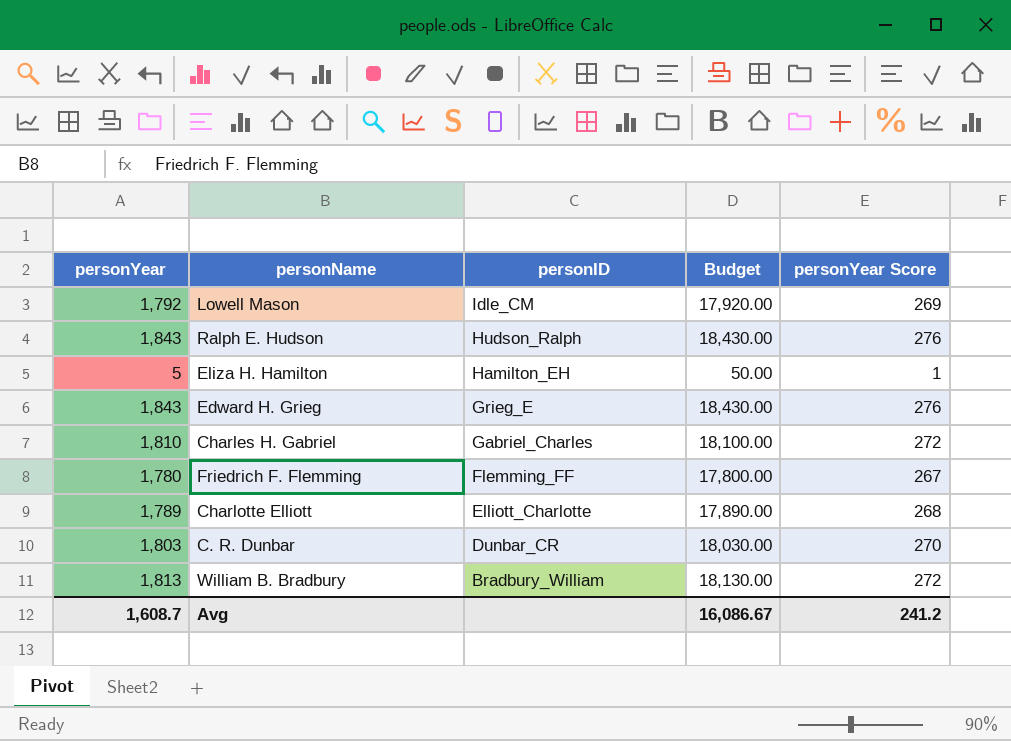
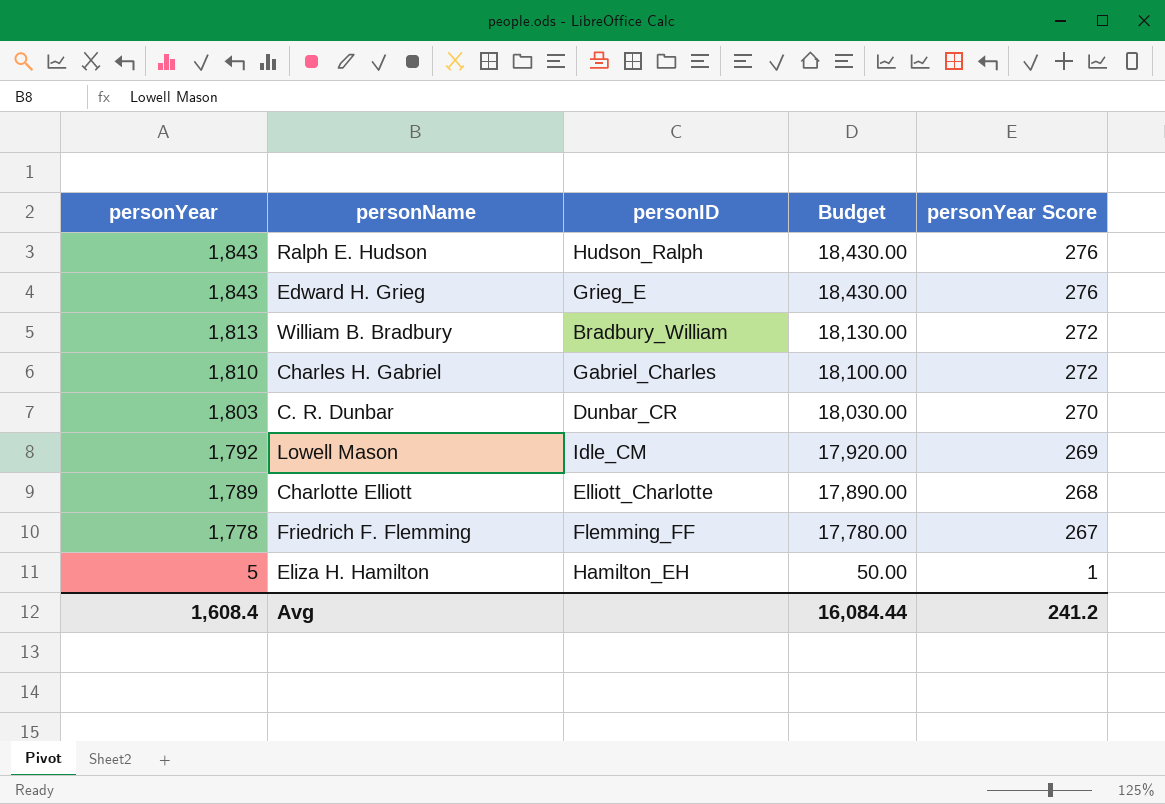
row order: personID descending -> personYear descending
Friedrich F. Flemming | personYear: 1,780 -> 1,778
Friedrich F. Flemming | Budget: 17,800.00 -> 17,780.00
Avg | personYear: 1,608.7 -> 1,608.4
Avg | Budget: 16,086.67 -> 16,084.44

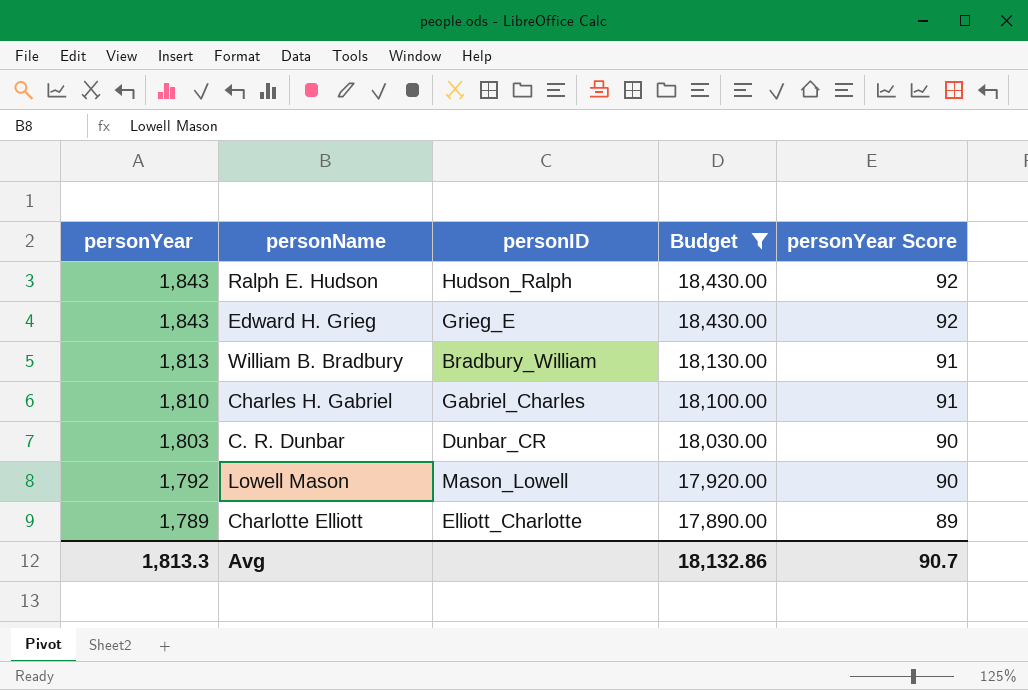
filter: none -> Budget >= 17,890.00
column personYear Score | formula: [personYear] * 0.15 -> [personYear] * 0.05
Lowell Mason | personID: Idle_CM -> Mason_Lowell
Avg | personYear: 1,608.4 -> 1,813.3
Avg | Budget: 16,084.44 -> 18,132.86
Avg | personYear Score: 241.2 -> 90.7

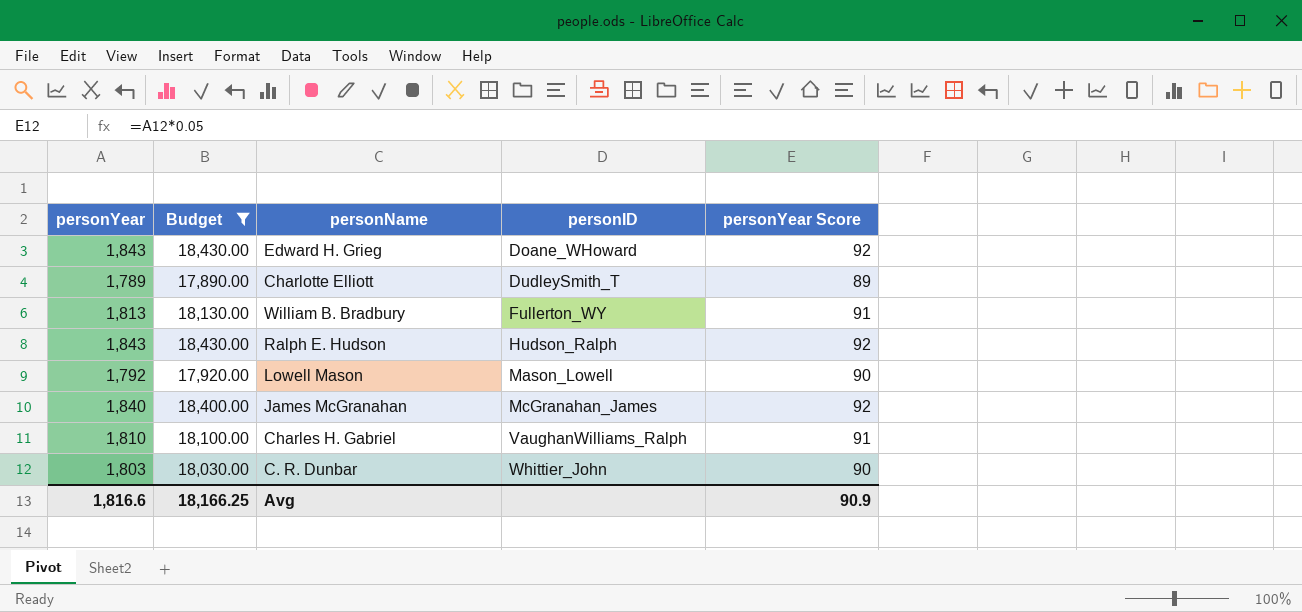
row order: personYear descending -> personID ascending
column Budget | position: 4 -> 2
Edward H. Grieg | personID: Grieg_E -> Doane_WHoward
Charlotte Elliott | personID: Elliott_Charlotte -> DudleySmith_T
William B. Bradbury | personID: Bradbury_William -> Fullerton_WY
row James McGranahan: none -> 1,840 | 18,400.00 | McGranahan_James | 92
Charles H. Gabriel | personID: Gabriel_Charles -> VaughanWilliams_Ralph
C. R. Dunbar | personID: Dunbar_CR -> Whittier_John
Avg | personYear: 1,813.3 -> 1,816.6
Avg | Budget: 18,132.86 -> 18,166.25
Avg | personYear Score: 90.7 -> 90.9

